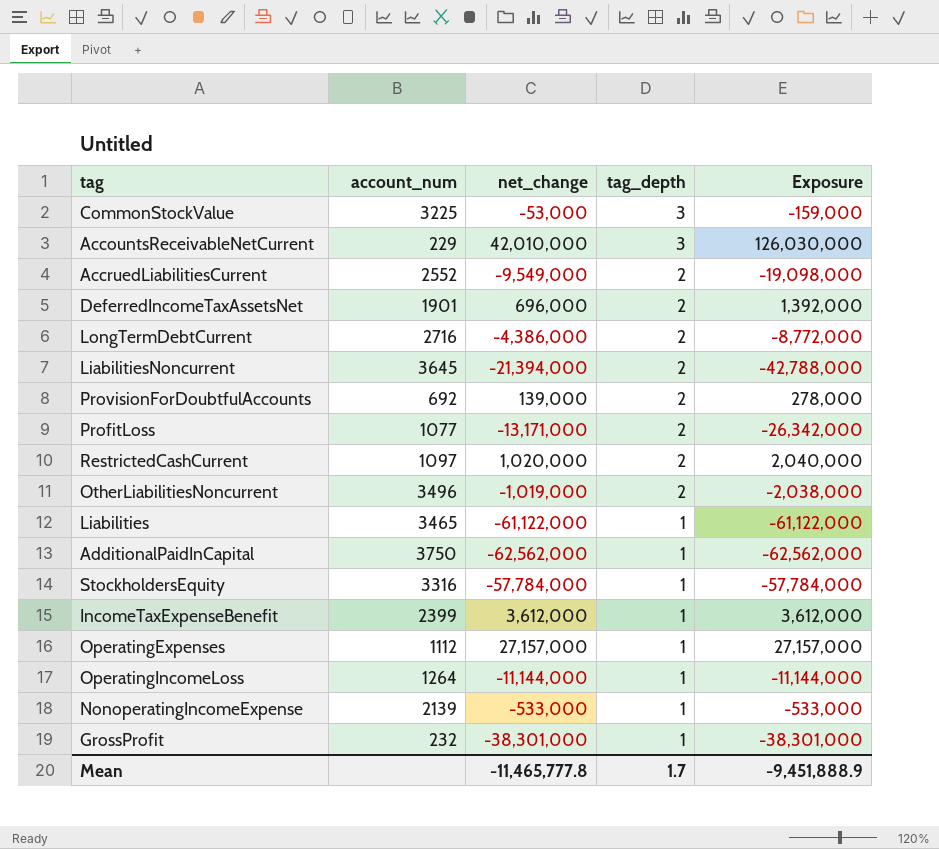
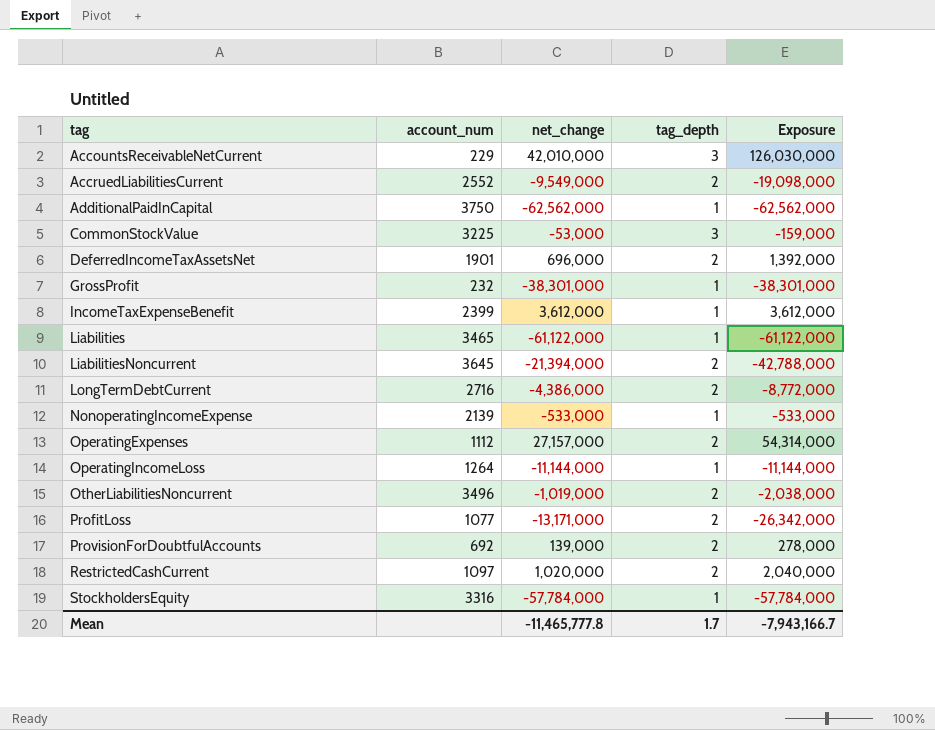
row order: tag_depth descending -> tag ascending
OperatingExpenses | tag_depth: 1 -> 2
OperatingExpenses | Exposure: 27,157,000 -> 54,314,000
Mean | Exposure: -9,451,888.9 -> -7,943,166.7

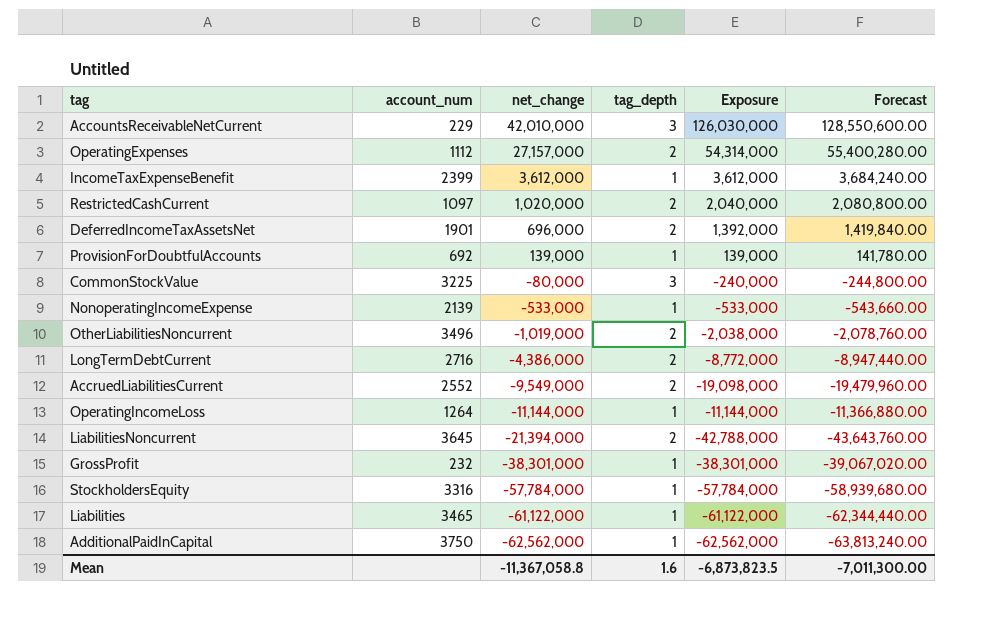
row order: tag ascending -> net_change descending
column Forecast | formula: none -> [Exposure] * 1.02
row ProfitLoss: 1077 | -13,171,000 | 2 | -26,342,000 -> none
ProvisionForDoubtfulAccounts | tag_depth: 2 -> 1
ProvisionForDoubtfulAccounts | Exposure: 278,000 -> 139,000
CommonStockValue | net_change: -53,000 -> -80,000
CommonStockValue | Exposure: -159,000 -> -240,000
Mean | net_change: -11,465,777.8 -> -11,367,058.8
Mean | tag_depth: 1.7 -> 1.6
Mean | Exposure: -7,943,166.7 -> -6,873,823.5

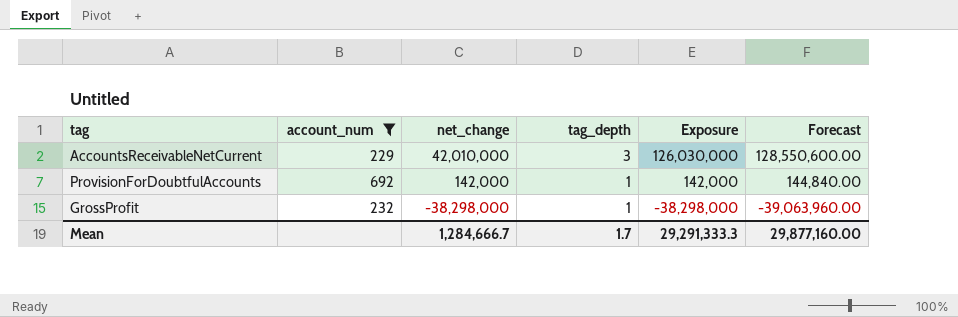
filter: none -> account_num <= 692
ProvisionForDoubtfulAccounts | net_change: 139,000 -> 142,000
ProvisionForDoubtfulAccounts | Exposure: 139,000 -> 142,000
ProvisionForDoubtfulAccounts | Forecast: 141,780.00 -> 144,840.00
GrossProfit | net_change: -38,301,000 -> -38,298,000
GrossProfit | Exposure: -38,301,000 -> -38,298,000
GrossProfit | Forecast: -39,067,020.00 -> -39,063,960.00
Mean | net_change: -11,367,058.8 -> 1,284,666.7
Mean | tag_depth: 1.6 -> 1.7
Mean | Exposure: -6,873,823.5 -> 29,291,333.3
Mean | Forecast: -7,011,300.00 -> 29,877,160.00

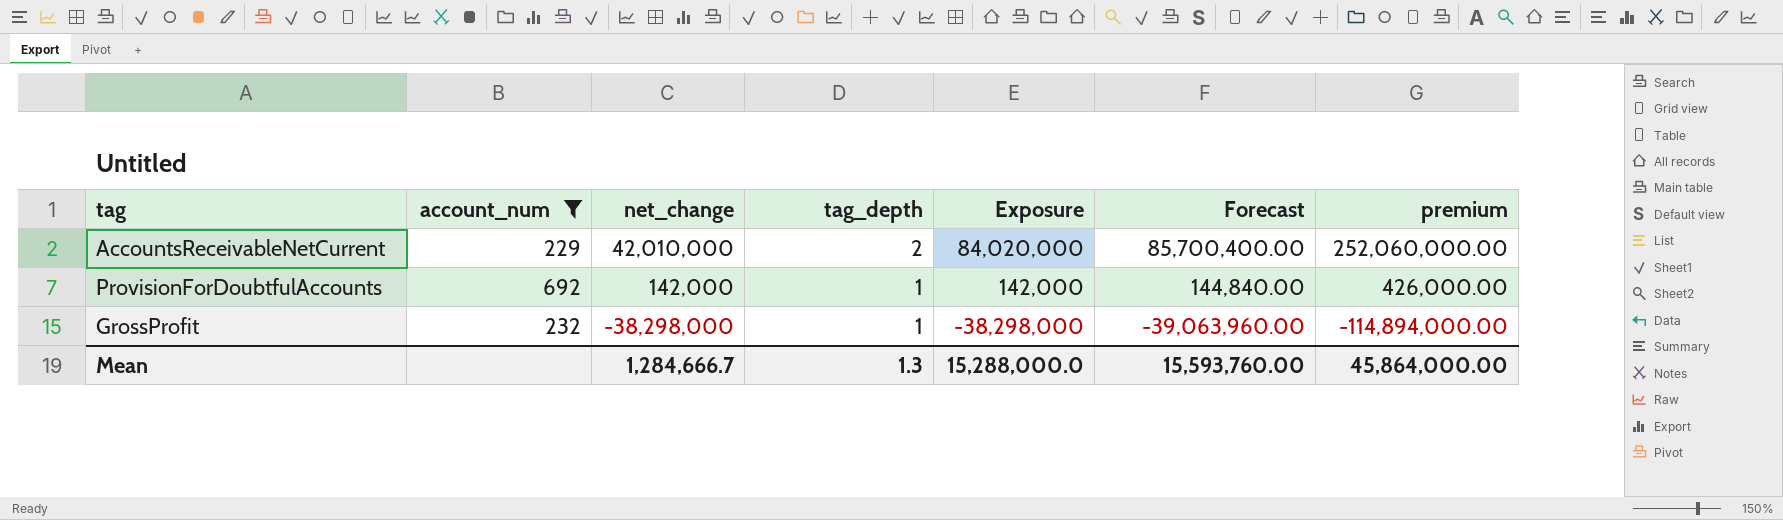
column premium | formula: none -> [Exposure] * 3
AccountsReceivableNetCurrent | tag_depth: 3 -> 2
AccountsReceivableNetCurrent | Exposure: 126,030,000 -> 84,020,000
AccountsReceivableNetCurrent | Forecast: 128,550,600.00 -> 85,700,400.00
Mean | tag_depth: 1.7 -> 1.3
Mean | Exposure: 29,291,333.3 -> 15,288,000.0
Mean | Forecast: 29,877,160.00 -> 15,593,760.00

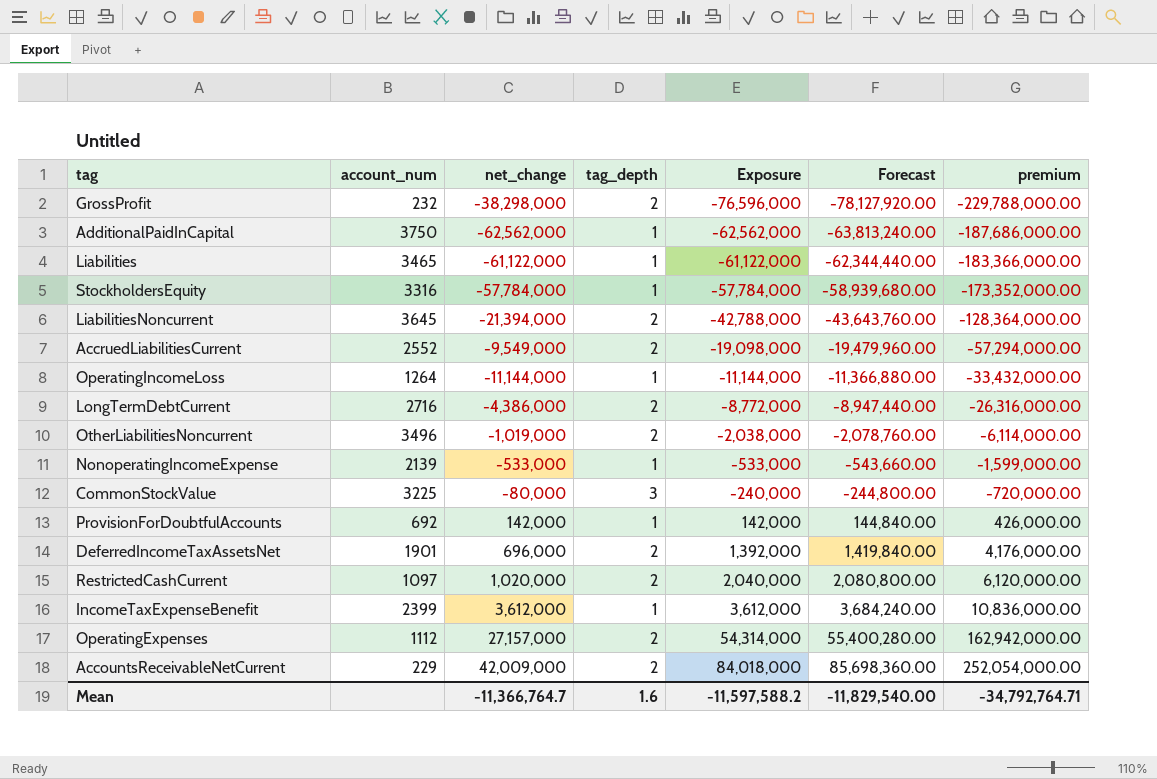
filter: account_num <= 692 -> none
row order: net_change descending -> Exposure ascending
GrossProfit | tag_depth: 1 -> 2
GrossProfit | Exposure: -38,298,000 -> -76,596,000
GrossProfit | Forecast: -39,063,960.00 -> -78,127,920.00
GrossProfit | premium: -114,894,000.00 -> -229,788,000.00
AccountsReceivableNetCurrent | net_change: 42,010,000 -> 42,009,000
AccountsReceivableNetCurrent | Exposure: 84,020,000 -> 84,018,000
AccountsReceivableNetCurrent | Forecast: 85,700,400.00 -> 85,698,360.00
AccountsReceivableNetCurrent | premium: 252,060,000.00 -> 252,054,000.00
Mean | net_change: 1,284,666.7 -> -11,366,764.7
Mean | tag_depth: 1.3 -> 1.6
Mean | Exposure: 15,288,000.0 -> -11,597,588.2
Mean | Forecast: 15,593,760.00 -> -11,829,540.00
Mean | premium: 45,864,000.00 -> -34,792,764.71

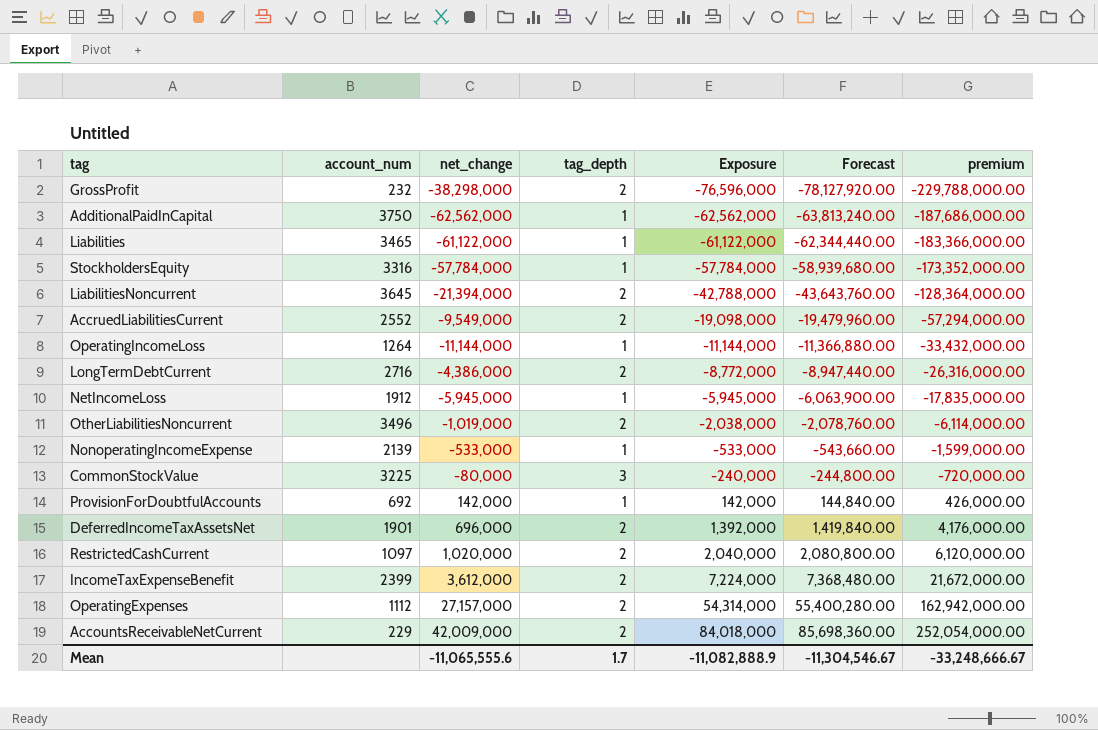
row NetIncomeLoss: none -> 1912 | -5,945,000 | 1 | -5,945,000 | -6,063,900.00 | -17,835,000.00
IncomeTaxExpenseBenefit | tag_depth: 1 -> 2
IncomeTaxExpenseBenefit | Exposure: 3,612,000 -> 7,224,000
IncomeTaxExpenseBenefit | Forecast: 3,684,240.00 -> 7,368,480.00
IncomeTaxExpenseBenefit | premium: 10,836,000.00 -> 21,672,000.00
Mean | net_change: -11,366,764.7 -> -11,065,555.6
Mean | tag_depth: 1.6 -> 1.7
Mean | Exposure: -11,597,588.2 -> -11,082,888.9
Mean | Forecast: -11,829,540.00 -> -11,304,546.67
Mean | premium: -34,792,764.71 -> -33,248,666.67

